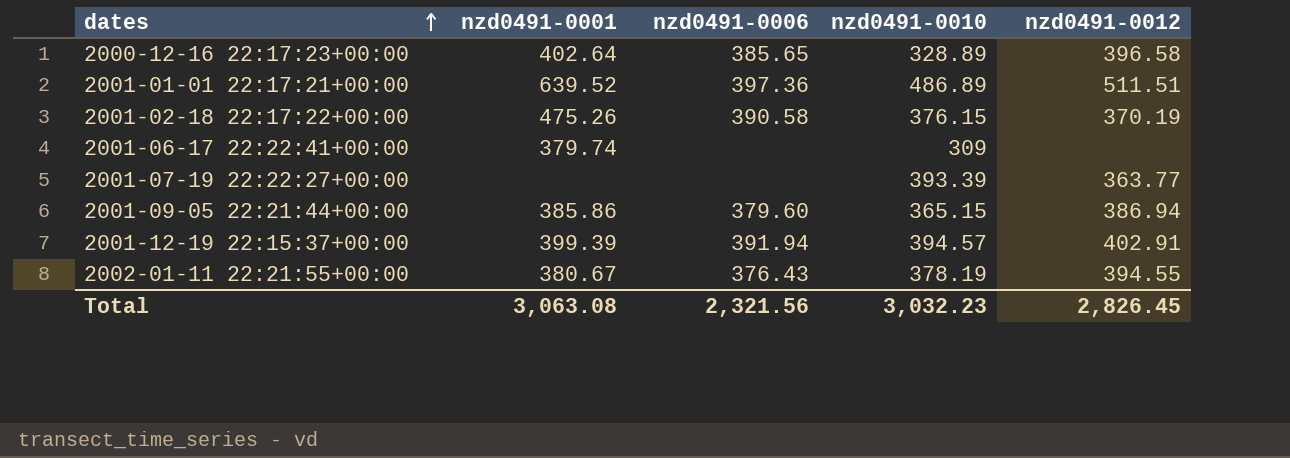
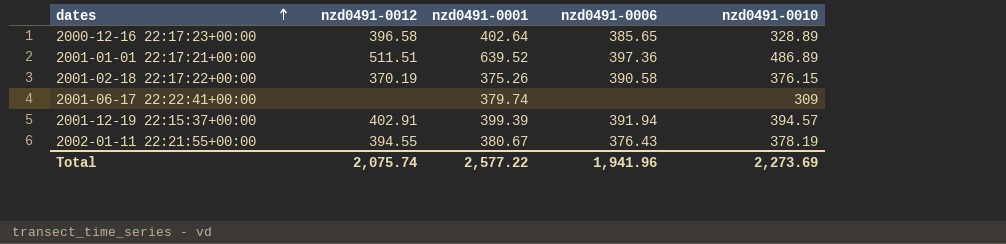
column nzd0491-0012 | position: 5 -> 2
row 2001-07-19 22:22:27+00:00: none | none | 393.39 | 363.77 -> none
row 2001-09-05 22:21:44+00:00: 385.86 | 379.60 | 365.15 | 386.94 -> none
2001-02-18 22:17:22+00:00 | nzd0491-0001: 475.26 -> 375.26
Total | nzd0491-0012: 2,826.45 -> 2,075.74
Total | nzd0491-0001: 3,063.08 -> 2,577.22
Total | nzd0491-0006: 2,321.56 -> 1,941.96
Total | nzd0491-0010: 3,032.23 -> 2,273.69

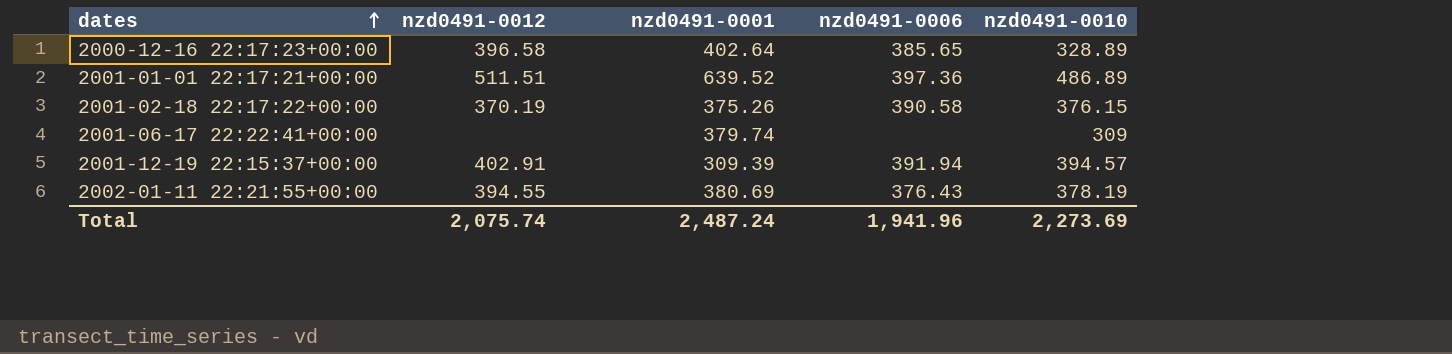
2001-12-19 22:15:37+00:00 | nzd0491-0001: 399.39 -> 309.39
2002-01-11 22:21:55+00:00 | nzd0491-0001: 380.67 -> 380.69
Total | nzd0491-0001: 2,577.22 -> 2,487.24

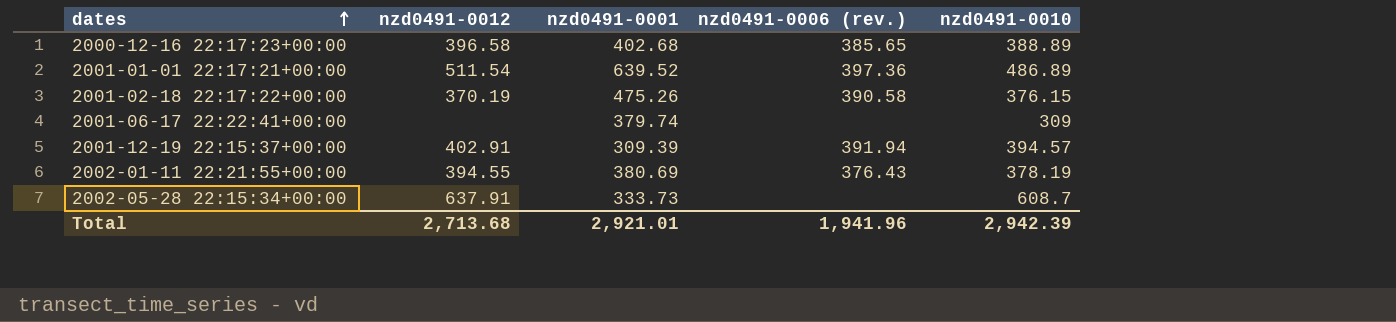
column name: nzd0491-0006 -> nzd0491-0006 (rev.)
2000-12-16 22:17:23+00:00 | nzd0491-0001: 402.64 -> 402.68
2000-12-16 22:17:23+00:00 | nzd0491-0010: 328.89 -> 388.89
2001-01-01 22:17:21+00:00 | nzd0491-0012: 511.51 -> 511.54
2001-02-18 22:17:22+00:00 | nzd0491-0001: 375.26 -> 475.26
row 2002-05-28 22:15:34+00:00: none -> 637.91 | 333.73 | none | 608.7
Total | nzd0491-0012: 2,075.74 -> 2,713.68
Total | nzd0491-0001: 2,487.24 -> 2,921.01
Total | nzd0491-0010: 2,273.69 -> 2,942.39

